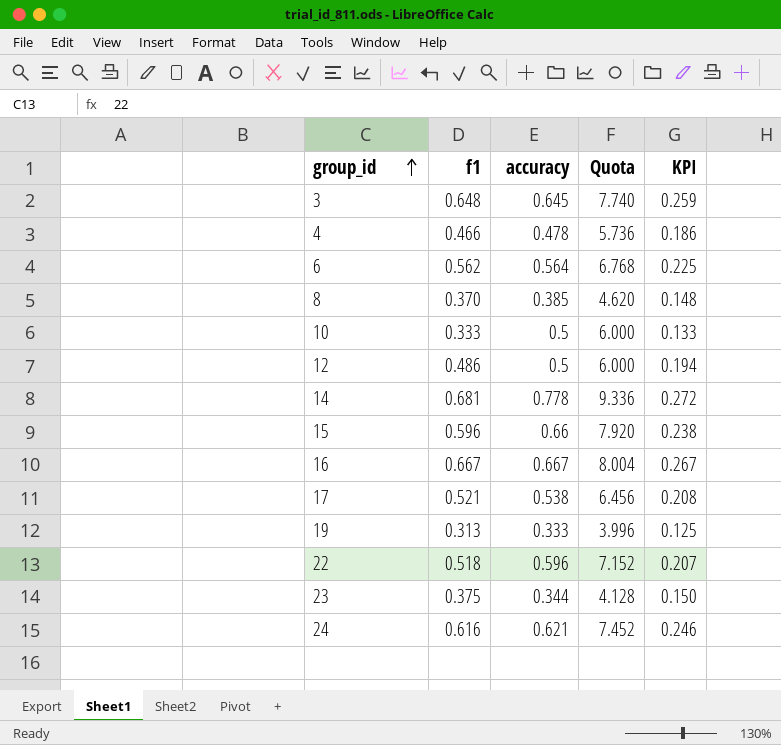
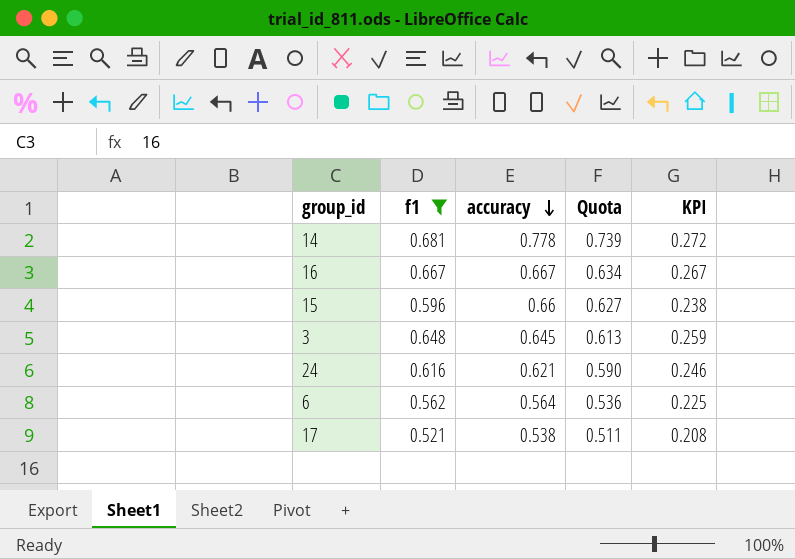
filter: none -> f1 >= 0.521
row order: group_id ascending -> accuracy descending
column Quota | formula: [accuracy] * 12 -> [accuracy] * 0.95

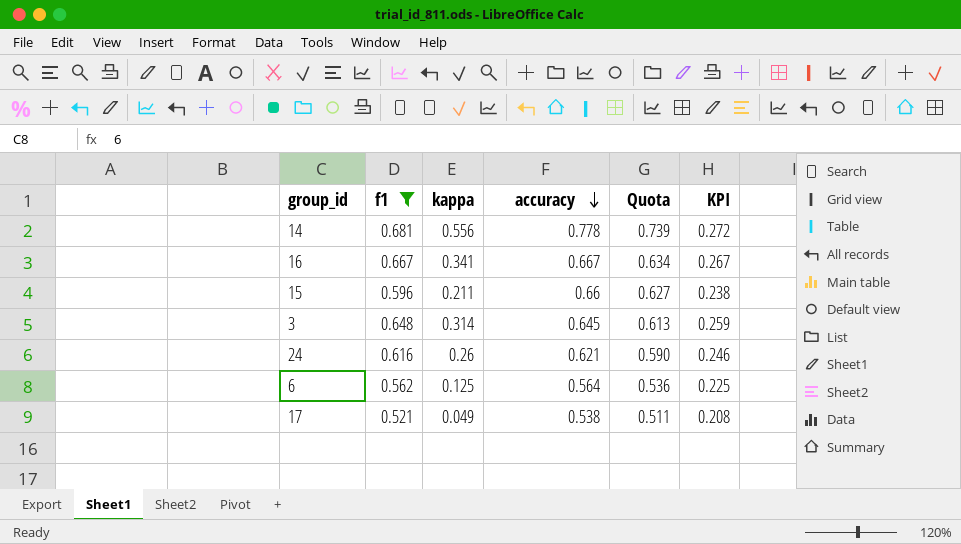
column kappa | position: none -> 3

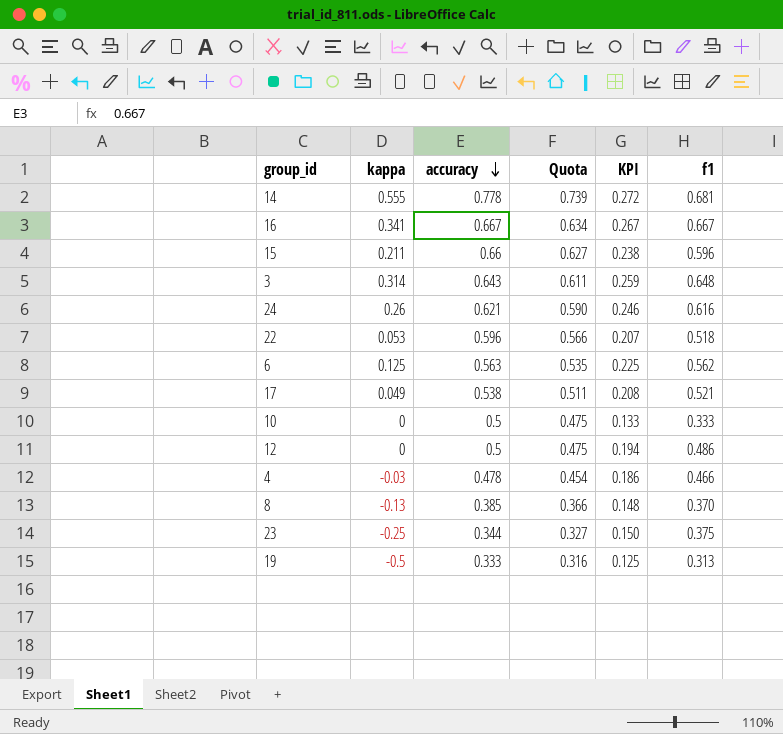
filter: f1 >= 0.521 -> none
column f1 | position: 2 -> 6
14 | kappa: 0.556 -> 0.555
3 | accuracy: 0.645 -> 0.643
3 | Quota: 0.613 -> 0.611
6 | accuracy: 0.564 -> 0.563
6 | Quota: 0.536 -> 0.535

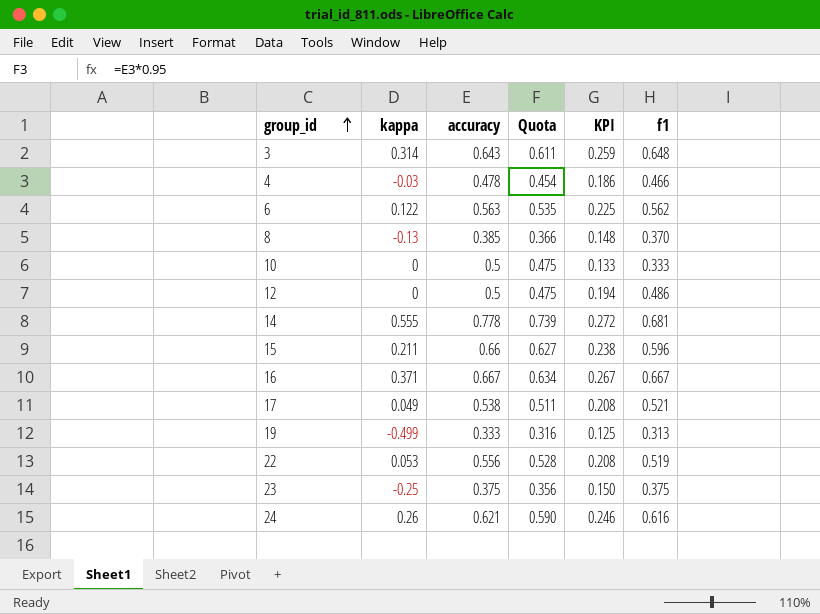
row order: accuracy descending -> group_id ascending
6 | kappa: 0.125 -> 0.122
16 | kappa: 0.341 -> 0.371
19 | kappa: -0.5 -> -0.499
22 | accuracy: 0.596 -> 0.556
22 | Quota: 0.566 -> 0.528
22 | KPI: 0.207 -> 0.208
22 | f1: 0.518 -> 0.519
23 | accuracy: 0.344 -> 0.375
23 | Quota: 0.327 -> 0.356

